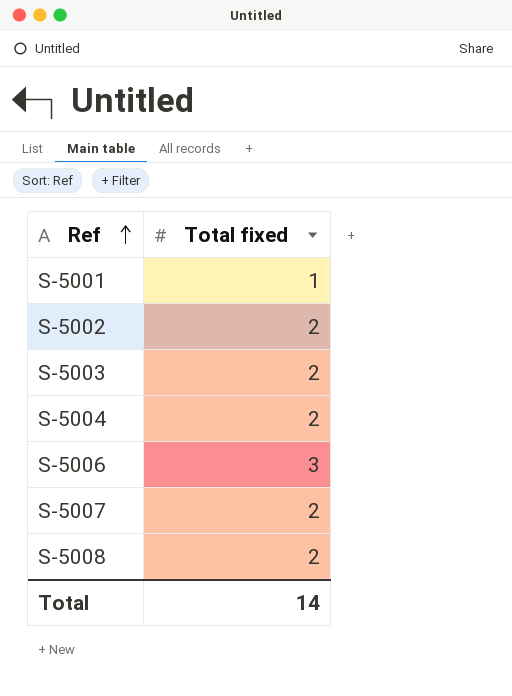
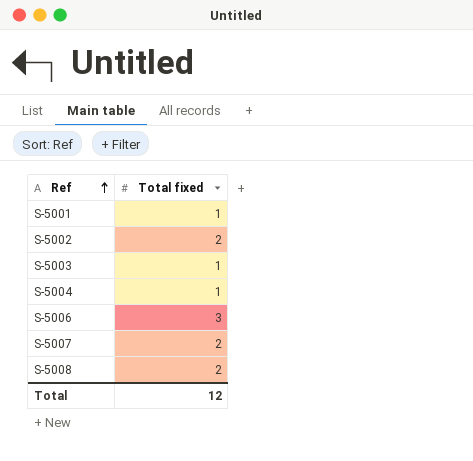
S-5003 | Total fixed: 2 -> 1
S-5004 | Total fixed: 2 -> 1
Total | Total fixed: 14 -> 12

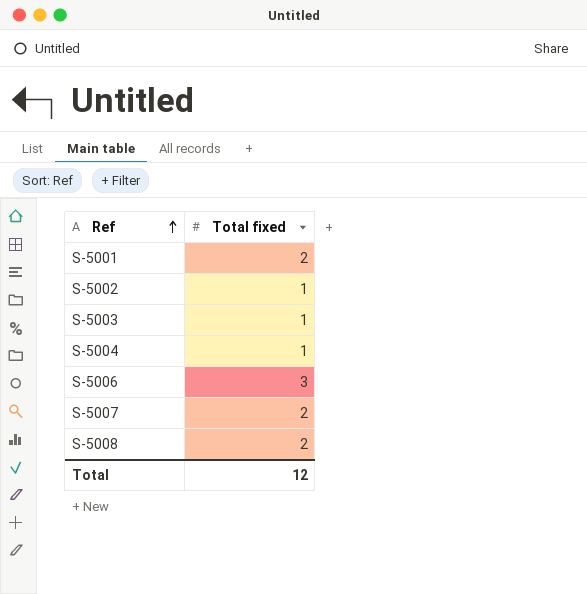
S-5001 | Total fixed: 1 -> 2
S-5002 | Total fixed: 2 -> 1

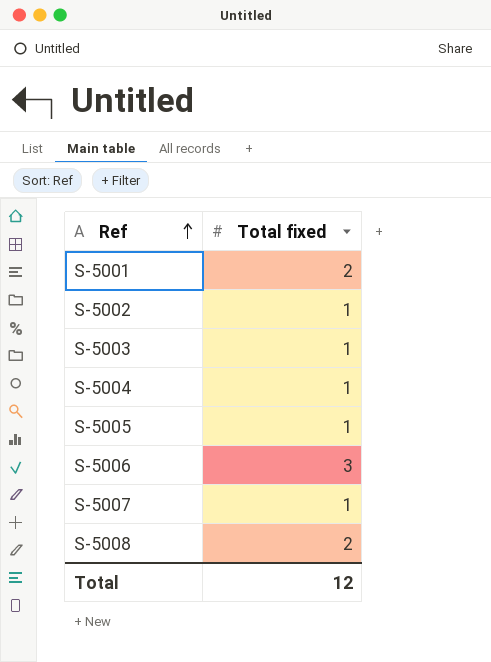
row S-5005: none -> 1
S-5007 | Total fixed: 2 -> 1

